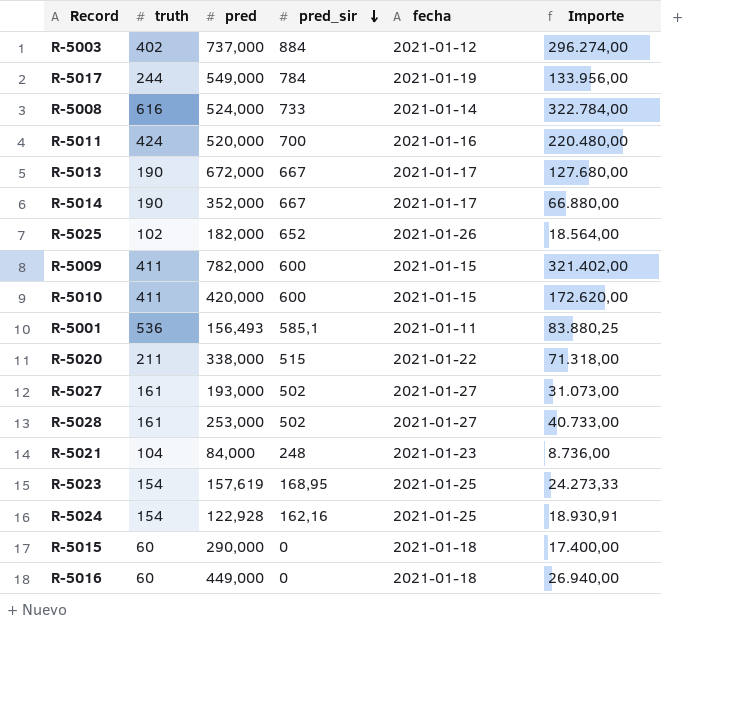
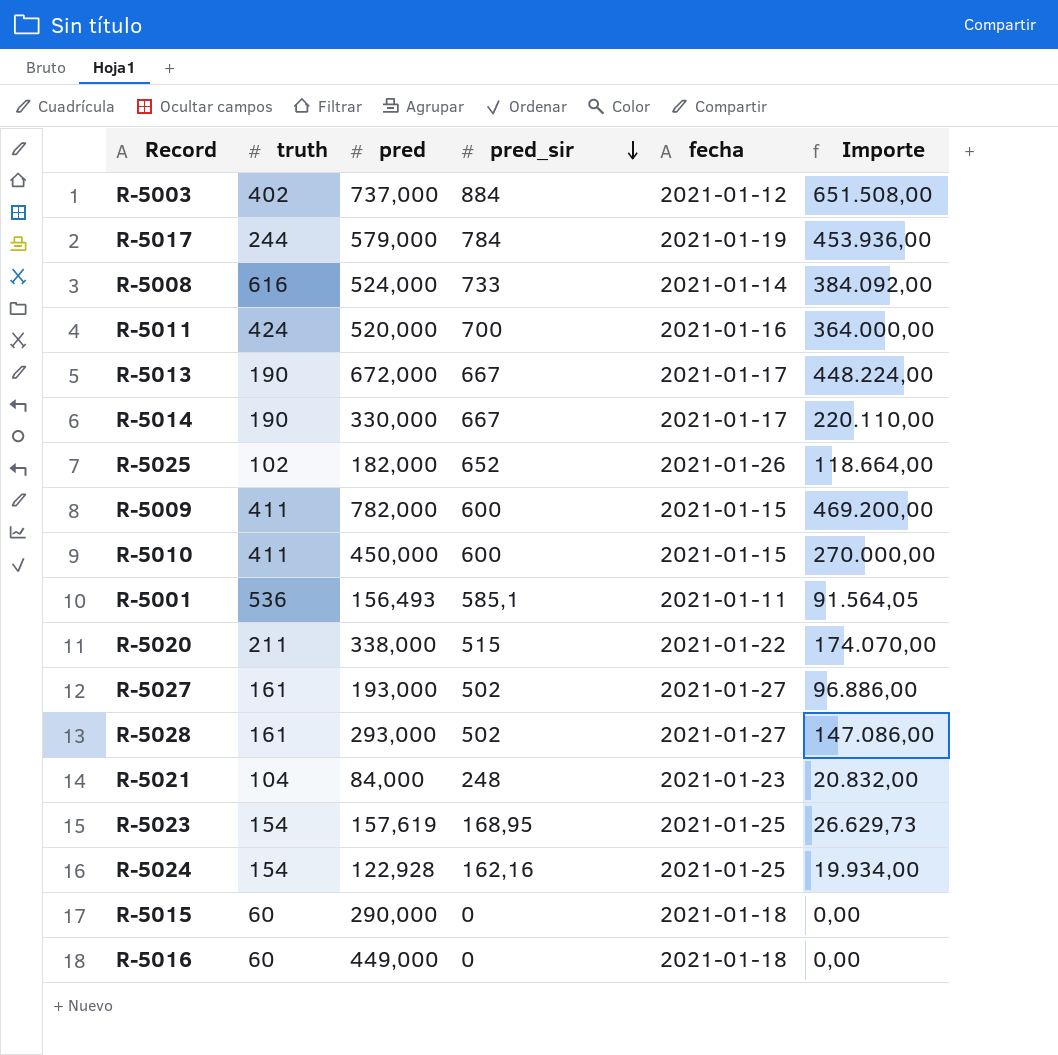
column Importe | formula: [truth] * [pred] -> [pred] * [pred_sir]
R-5017 | pred: 549,000 -> 579,000
R-5014 | pred: 352,000 -> 330,000
R-5010 | pred: 420,000 -> 450,000
R-5028 | pred: 253,000 -> 293,000

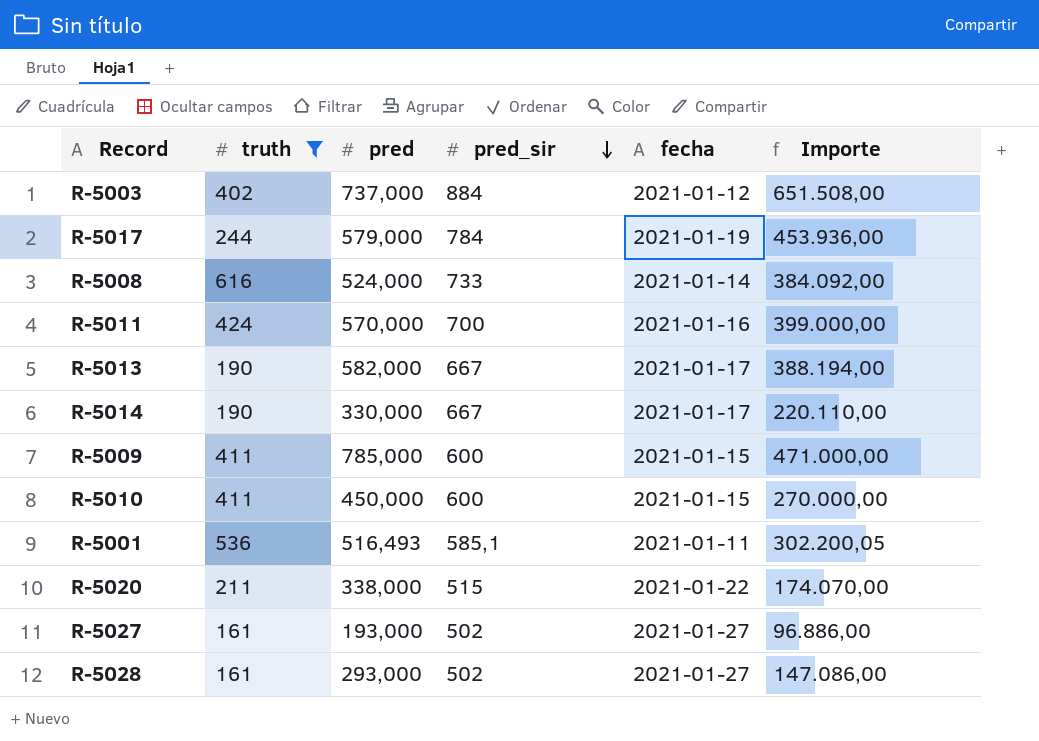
filter: none -> truth >= 161
R-5011 | pred: 520,000 -> 570,000
R-5011 | Importe: 364.000,00 -> 399.000,00
R-5013 | pred: 672,000 -> 582,000
R-5013 | Importe: 448.224,00 -> 388.194,00
R-5009 | pred: 782,000 -> 785,000
R-5009 | Importe: 469.200,00 -> 471.000,00
R-5001 | pred: 156,493 -> 516,493
R-5001 | Importe: 91.564,05 -> 302.200,05

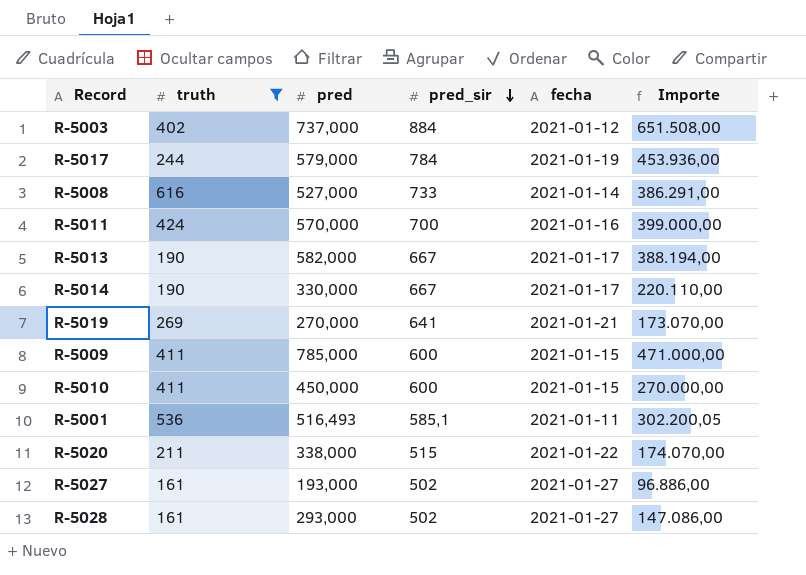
R-5008 | pred: 524,000 -> 527,000
R-5008 | Importe: 384.092,00 -> 386.291,00
row R-5019: none -> 269 | 270,000 | 641 | 2021-01-21 | 173.070,00

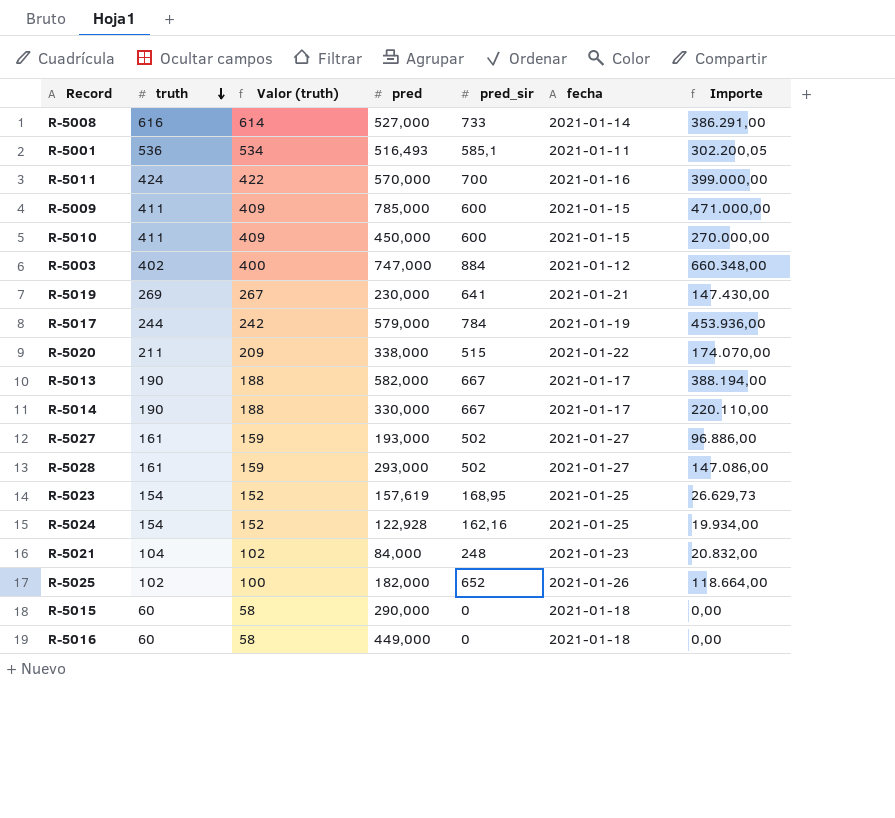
filter: truth >= 161 -> none
row order: pred_sir descending -> truth descending
column Valor (truth) | formula: none -> [truth] - 2
R-5003 | pred: 737,000 -> 747,000
R-5003 | Importe: 651.508,00 -> 660.348,00
R-5019 | pred: 270,000 -> 230,000
R-5019 | Importe: 173.070,00 -> 147.430,00

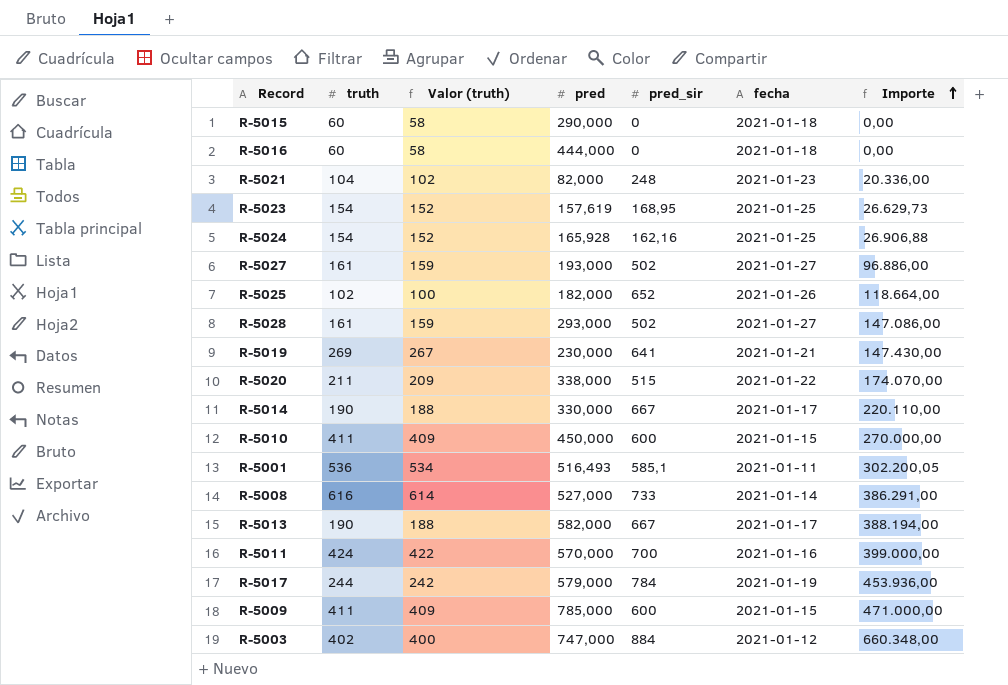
row order: truth descending -> Importe ascending
R-5016 | pred: 449,000 -> 444,000
R-5021 | pred: 84,000 -> 82,000
R-5021 | Importe: 20.832,00 -> 20.336,00
R-5024 | pred: 122,928 -> 165,928
R-5024 | Importe: 19.934,00 -> 26.906,88

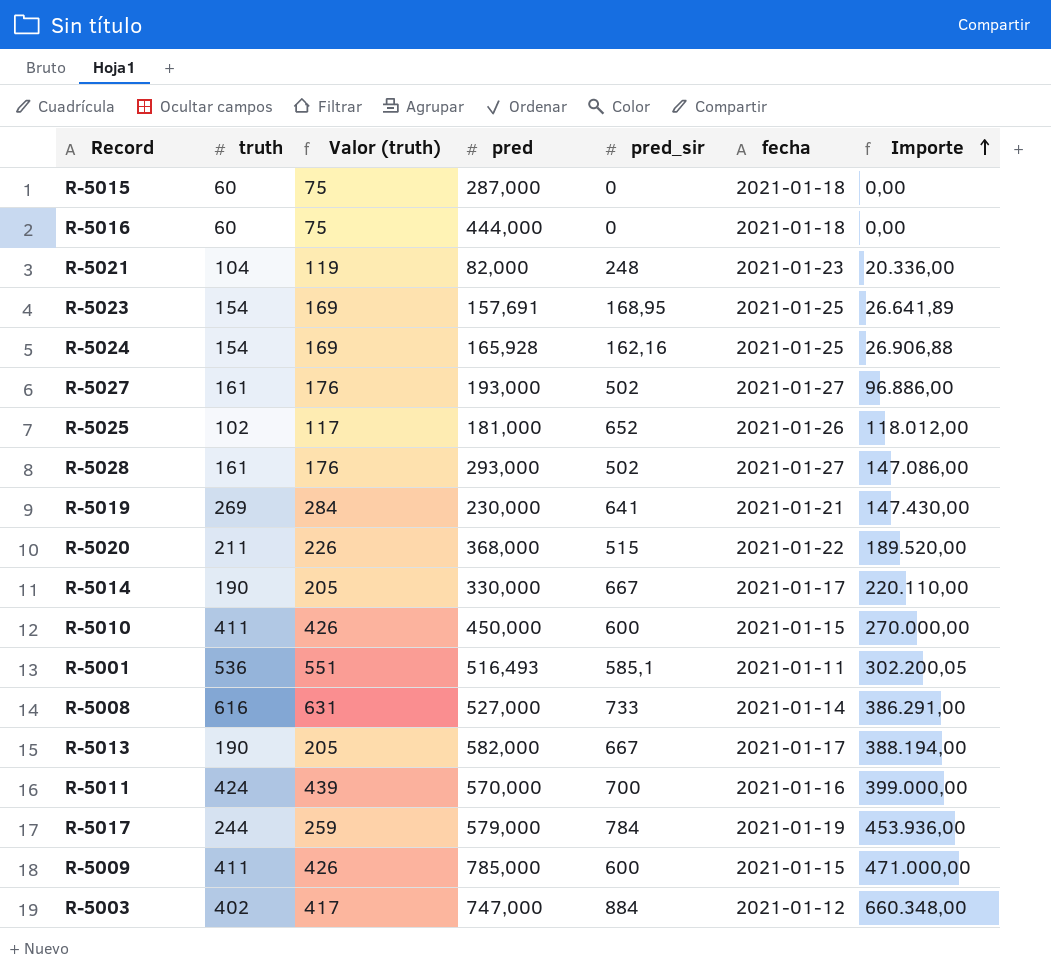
column Valor (truth) | formula: [truth] - 2 -> [truth] + 15
R-5015 | pred: 290,000 -> 287,000
R-5023 | pred: 157,619 -> 157,691
R-5023 | Importe: 26.629,73 -> 26.641,89
R-5025 | pred: 182,000 -> 181,000
R-5025 | Importe: 118.664,00 -> 118.012,00
R-5020 | pred: 338,000 -> 368,000
R-5020 | Importe: 174.070,00 -> 189.520,00

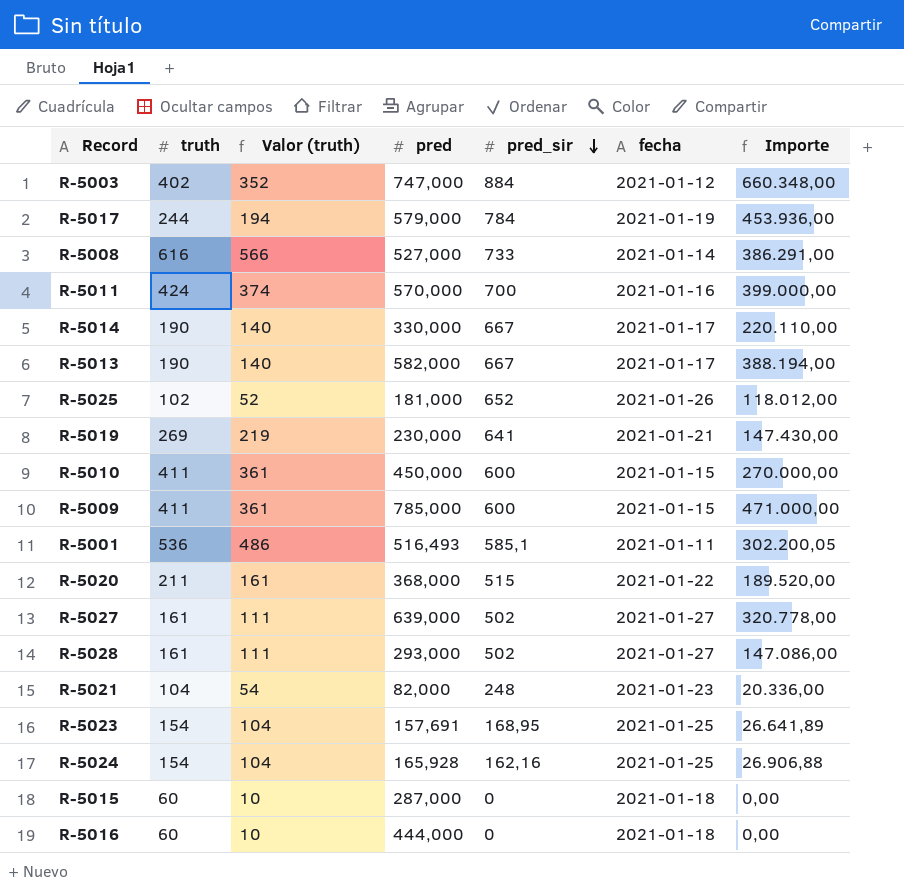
row order: Importe ascending -> pred_sir descending
column Valor (truth) | formula: [truth] + 15 -> [truth] - 50
R-5027 | pred: 193,000 -> 639,000
R-5027 | Importe: 96.886,00 -> 320.778,00

